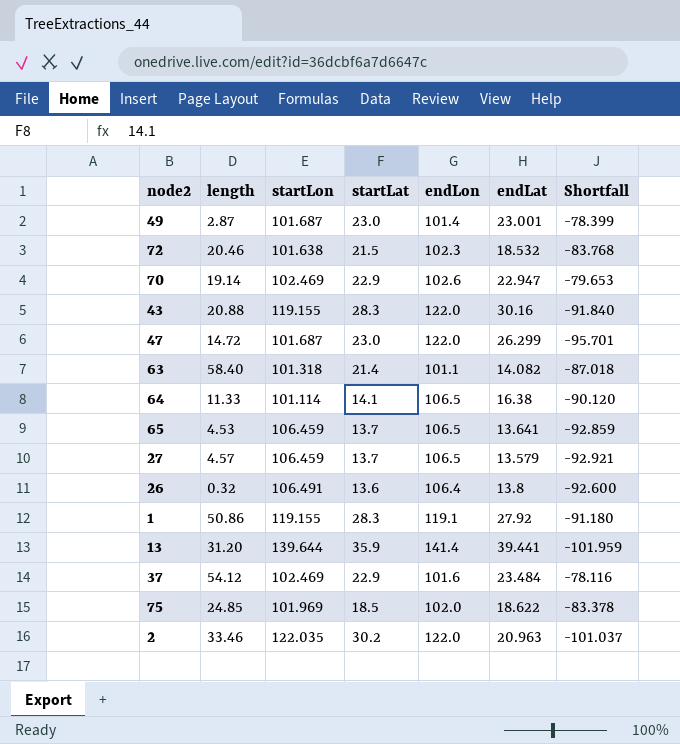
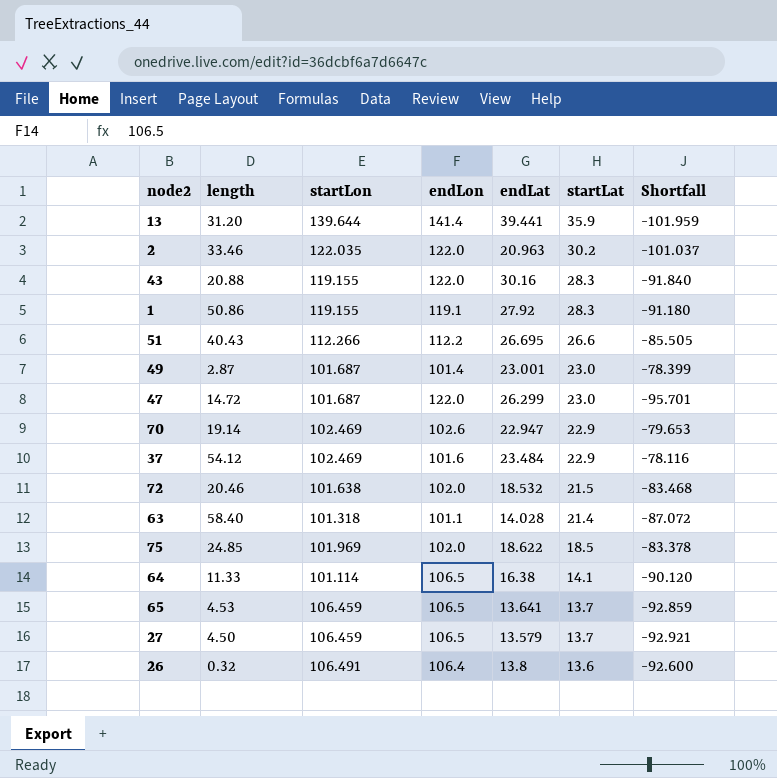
row order: none -> startLat descending
column startLat | position: 4 -> 6
row 51: none -> 40.43 | 112.266 | 112.2 | 26.695 | 26.6 | -85.505
72 | endLon: 102.3 -> 102.0
72 | Shortfall: -83.768 -> -83.468
63 | endLat: 14.082 -> 14.028
63 | Shortfall: -87.018 -> -87.072
27 | length: 4.57 -> 4.50

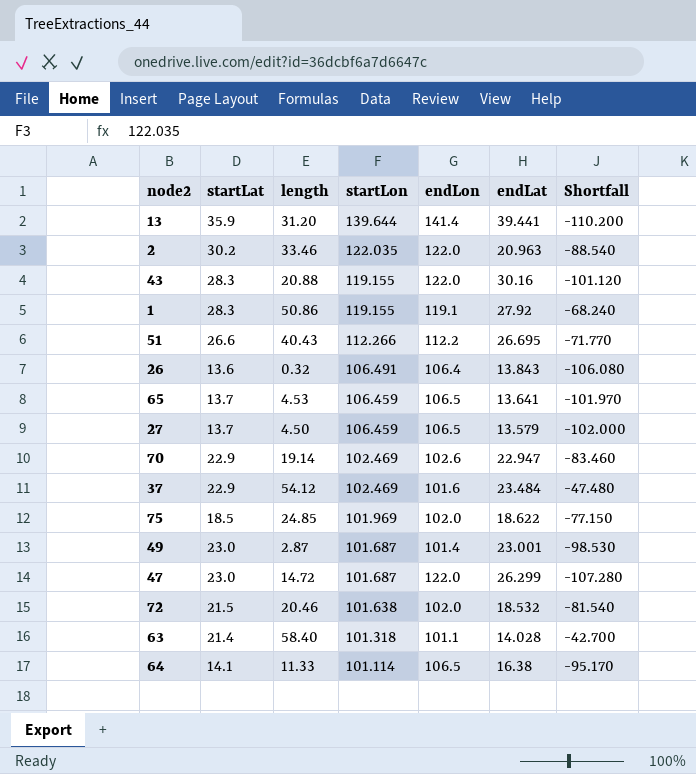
row order: startLat descending -> startLon descending
column startLat | position: 6 -> 2
column Shortfall | formula: [endLat] - [endLon] -> [length] - [endLon]
26 | endLat: 13.8 -> 13.843

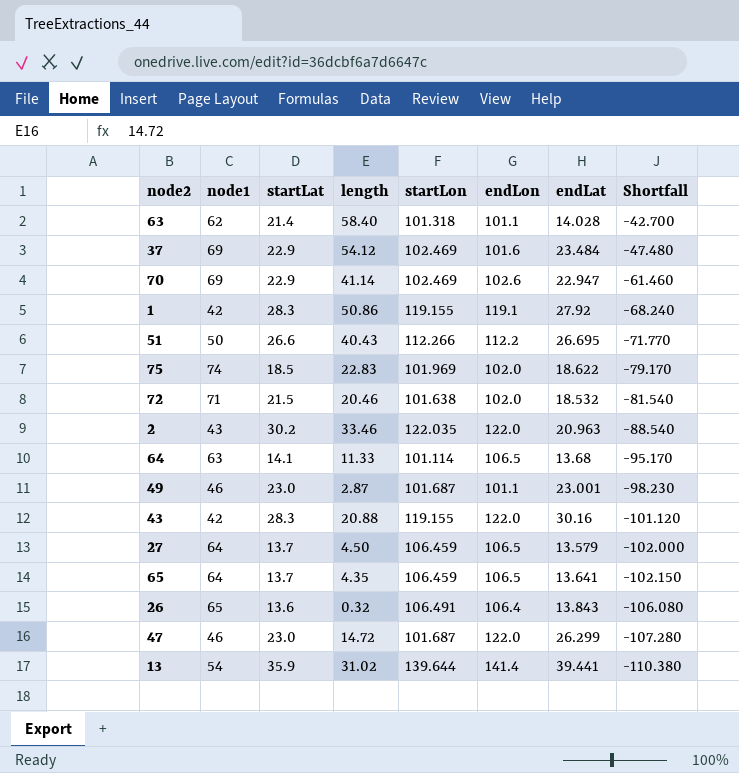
row order: startLon descending -> Shortfall descending
column node1 | position: none -> 2
70 | length: 19.14 -> 41.14
70 | Shortfall: -83.460 -> -61.460
75 | length: 24.85 -> 22.83
75 | Shortfall: -77.150 -> -79.170
64 | endLat: 16.38 -> 13.68
49 | endLon: 101.4 -> 101.1
49 | Shortfall: -98.530 -> -98.230
65 | length: 4.53 -> 4.35
65 | Shortfall: -101.970 -> -102.150
13 | length: 31.20 -> 31.02
13 | Shortfall: -110.200 -> -110.380

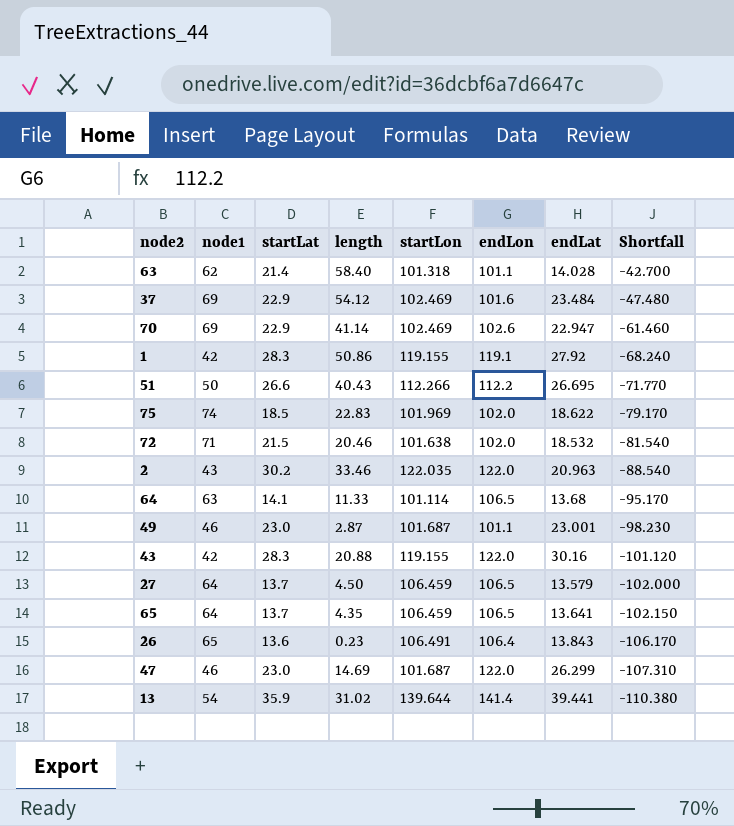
26 | length: 0.32 -> 0.23
26 | Shortfall: -106.080 -> -106.170
47 | length: 14.72 -> 14.69
47 | Shortfall: -107.280 -> -107.310

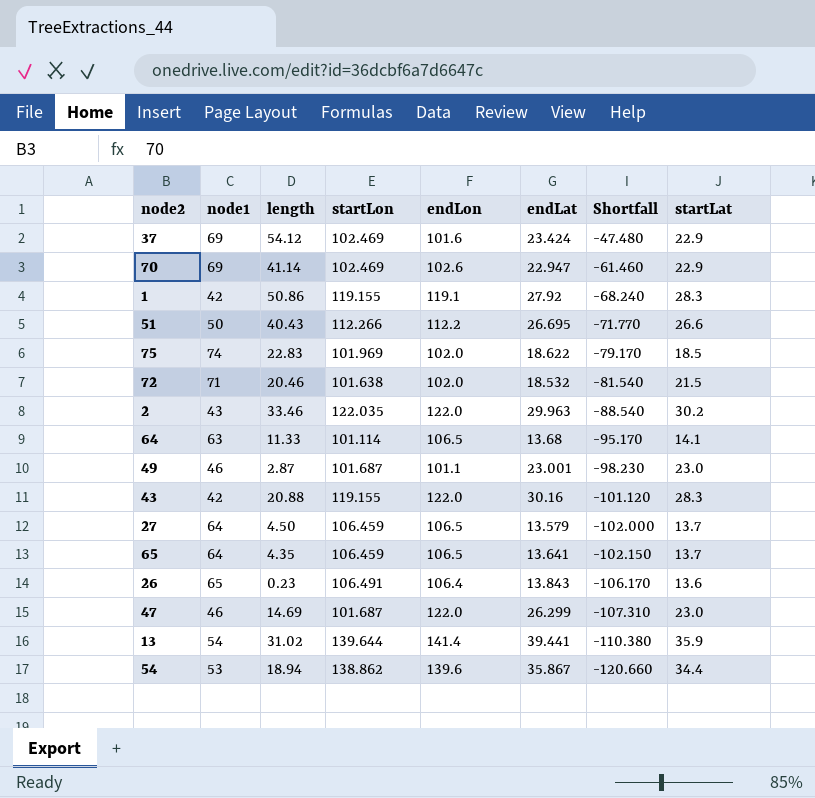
column startLat | position: 3 -> 8
row 63: 62 | 21.4 | 58.40 | 101.318 | 101.1 | 14.028 | -42.700 -> none
37 | endLat: 23.484 -> 23.424
2 | endLat: 20.963 -> 29.963
row 54: none -> 53 | 18.94 | 138.862 | 139.6 | 35.867 | -120.660 | 34.4

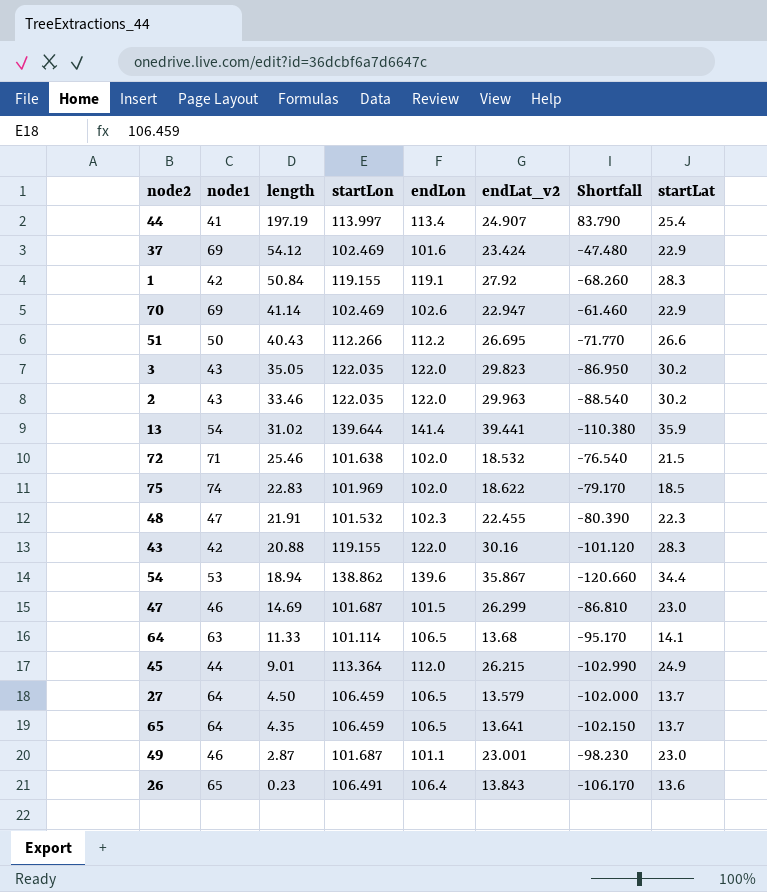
row order: Shortfall descending -> length descending
column name: endLat -> endLat_v2
row 44: none -> 41 | 197.19 | 113.997 | 113.4 | 24.907 | 83.790 | 25.4
1 | length: 50.86 -> 50.84
1 | Shortfall: -68.240 -> -68.260
row 3: none -> 43 | 35.05 | 122.035 | 122.0 | 29.823 | -86.950 | 30.2
72 | length: 20.46 -> 25.46
72 | Shortfall: -81.540 -> -76.540
row 48: none -> 47 | 21.91 | 101.532 | 102.3 | 22.455 | -80.390 | 22.3
47 | endLon: 122.0 -> 101.5
47 | Shortfall: -107.310 -> -86.810
row 45: none -> 44 | 9.01 | 113.364 | 112.0 | 26.215 | -102.990 | 24.9

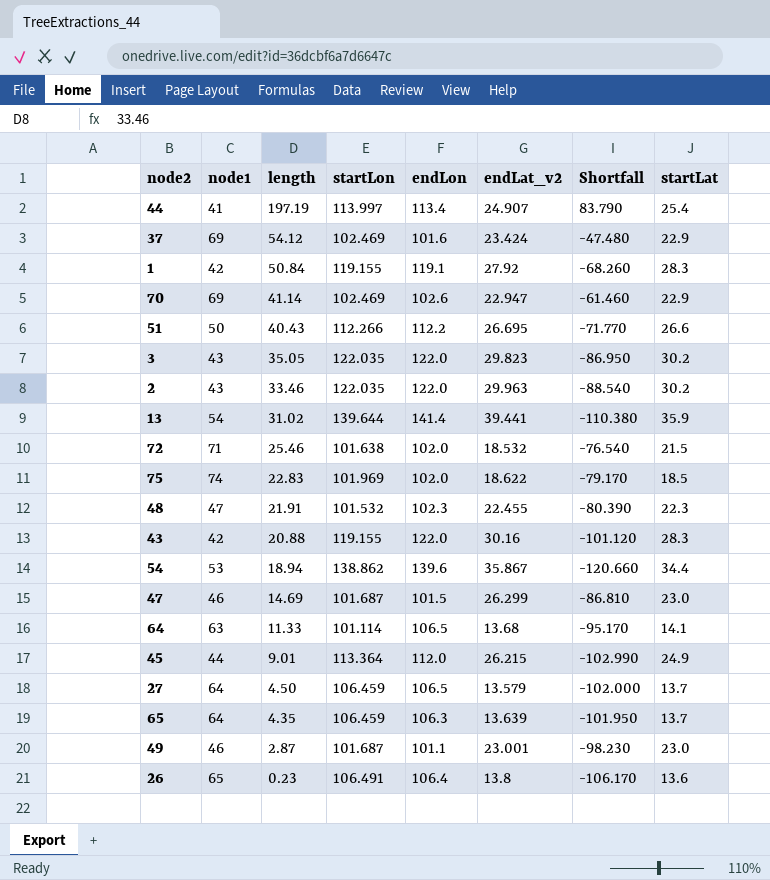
65 | endLon: 106.5 -> 106.3
65 | endLat_v2: 13.641 -> 13.639
65 | Shortfall: -102.150 -> -101.950
26 | endLat_v2: 13.843 -> 13.8

